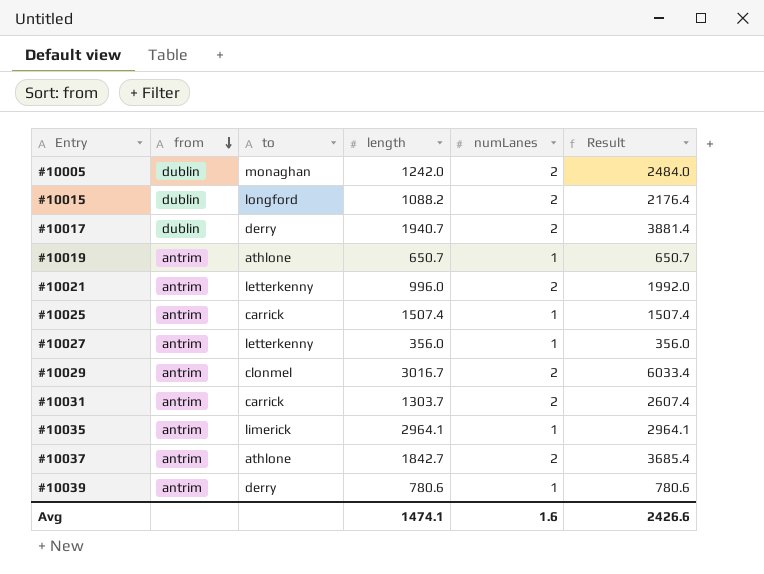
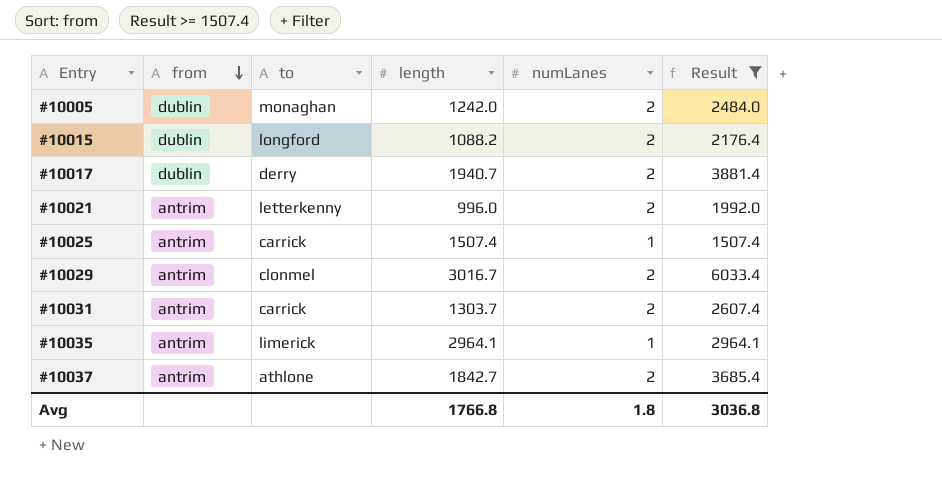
filter: none -> Result >= 1507.4
Avg | length: 1474.1 -> 1766.8
Avg | numLanes: 1.6 -> 1.8
Avg | Result: 2426.6 -> 3036.8

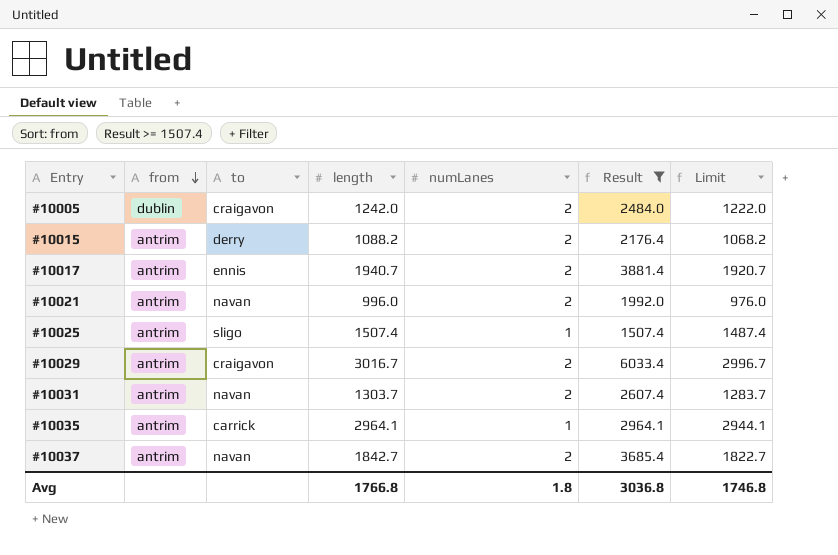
column Limit | formula: none -> [length] - 20
#10005 | to: monaghan -> craigavon
#10015 | from: dublin -> antrim
#10015 | to: longford -> derry
#10017 | from: dublin -> antrim
#10017 | to: derry -> ennis
#10021 | to: letterkenny -> navan
#10025 | to: carrick -> sligo
#10029 | to: clonmel -> craigavon
#10031 | to: carrick -> navan
#10035 | to: limerick -> carrick
#10037 | to: athlone -> navan

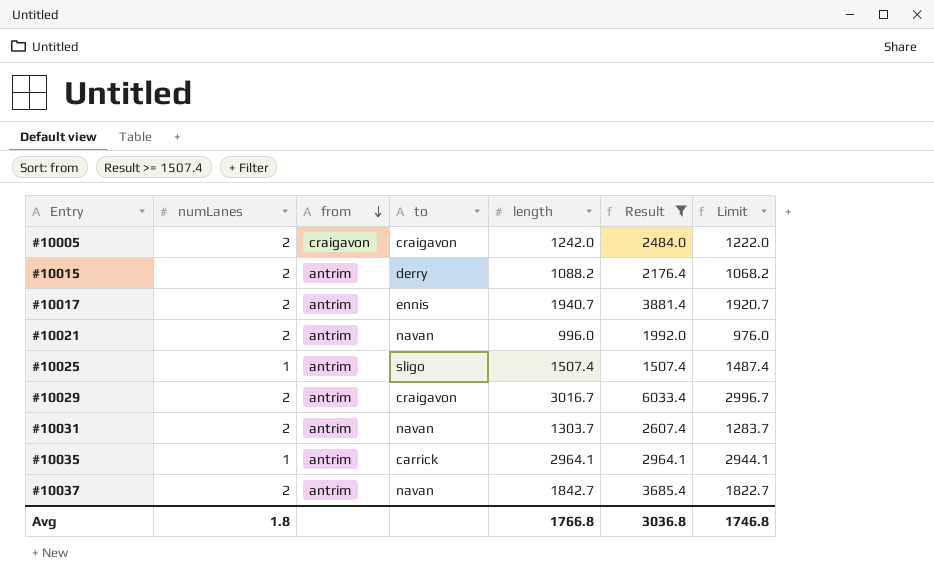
column numLanes | position: 5 -> 2
#10005 | from: dublin -> craigavon

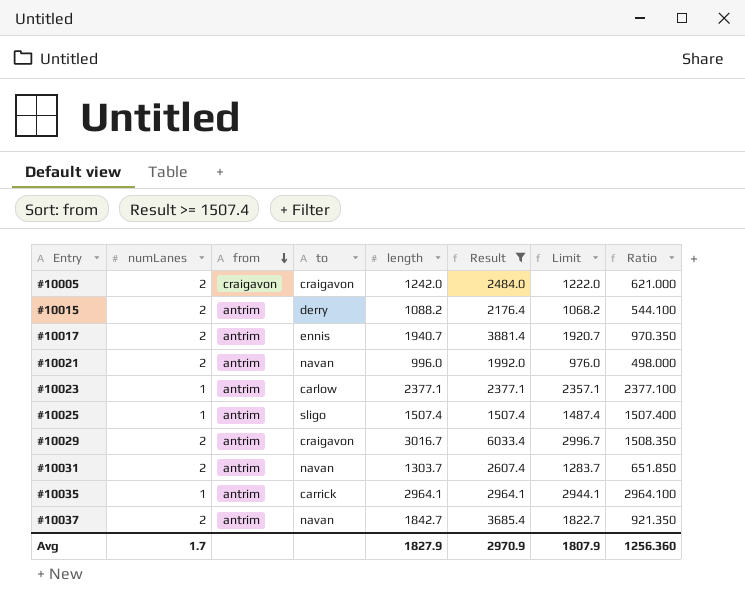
column Ratio | formula: none -> [length] / [numLanes]
row #10023: none -> 1 | antrim | carlow | 2377.1 | 2377.1 | 2357.1 | 2377.100
Avg | numLanes: 1.8 -> 1.7
Avg | length: 1766.8 -> 1827.9
Avg | Result: 3036.8 -> 2970.9
Avg | Limit: 1746.8 -> 1807.9

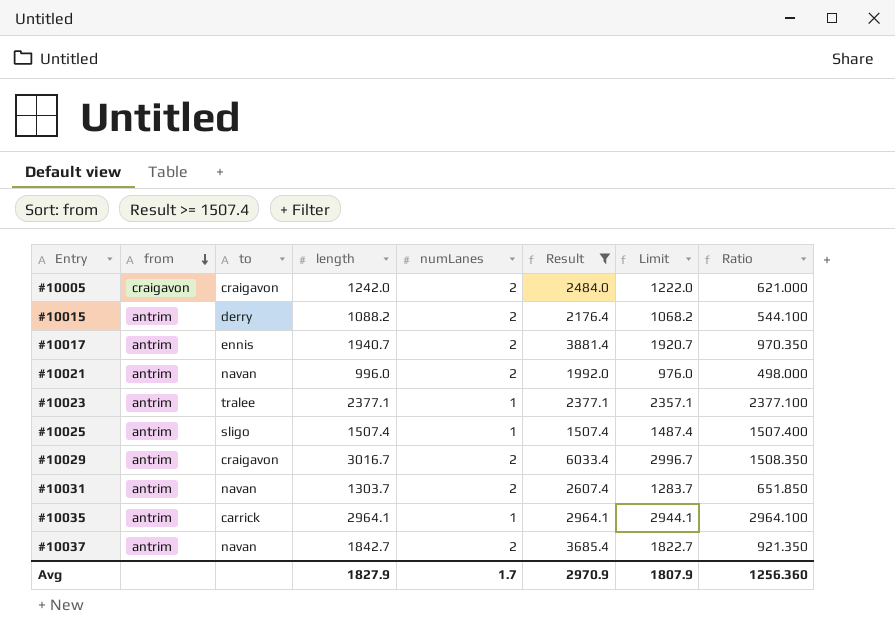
column numLanes | position: 2 -> 5
#10023 | to: carlow -> tralee

